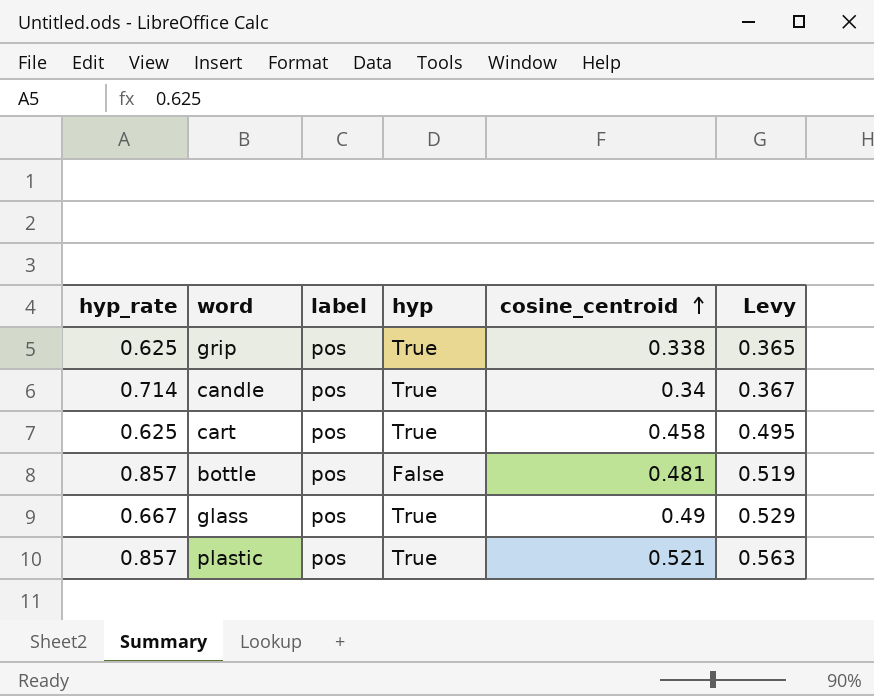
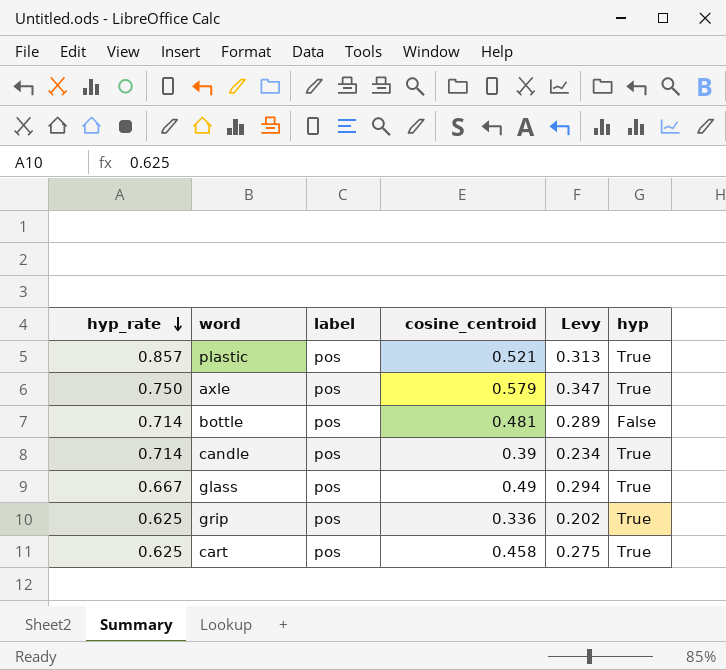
row order: cosine_centroid ascending -> hyp_rate descending
column Levy | formula: [cosine_centroid] * 1.08 -> [cosine_centroid] * 0.6
column hyp | position: 4 -> 6
row axle: none -> 0.750 | pos | 0.579 | 0.347 | True
bottle | hyp_rate: 0.857 -> 0.714
candle | cosine_centroid: 0.34 -> 0.39
grip | cosine_centroid: 0.338 -> 0.336

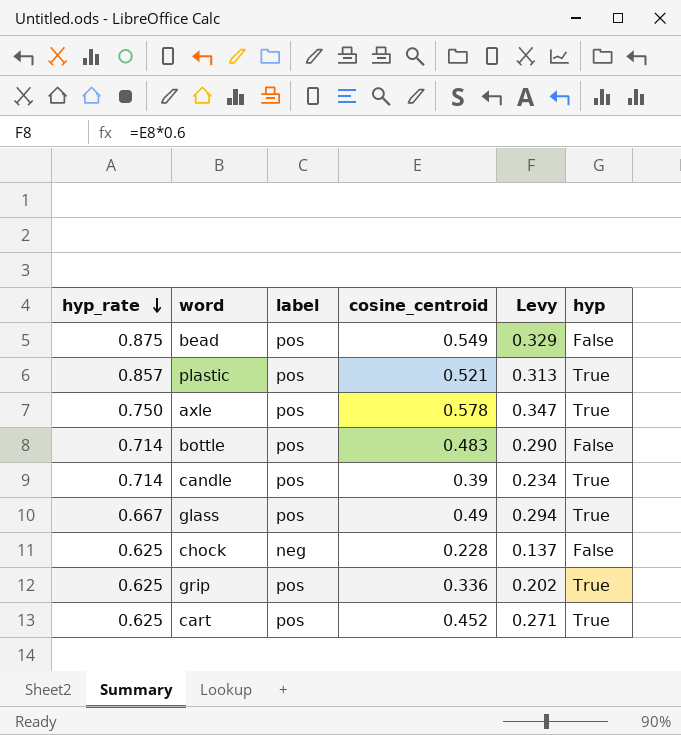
row bead: none -> 0.875 | pos | 0.549 | 0.329 | False
axle | cosine_centroid: 0.579 -> 0.578
bottle | cosine_centroid: 0.481 -> 0.483
bottle | Levy: 0.289 -> 0.290
row chock: none -> 0.625 | neg | 0.228 | 0.137 | False
cart | cosine_centroid: 0.458 -> 0.452
cart | Levy: 0.275 -> 0.271

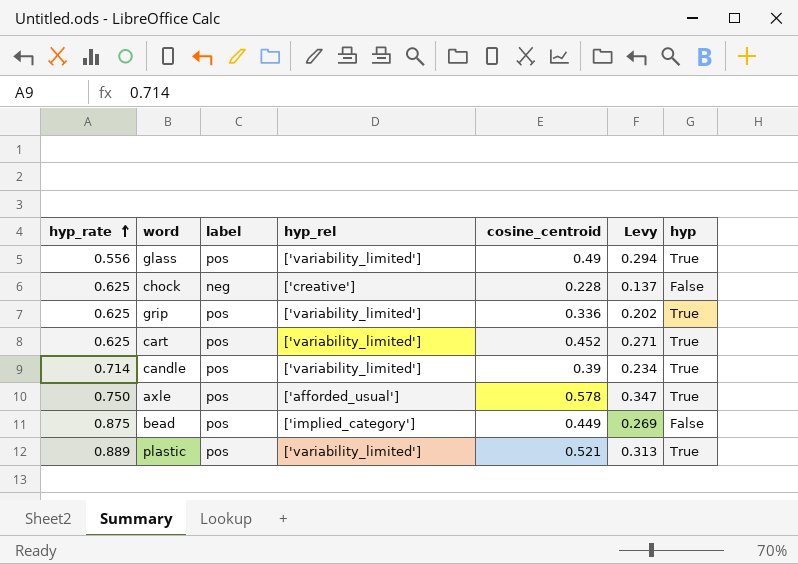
row order: hyp_rate descending -> hyp_rate ascending
column hyp_rel | position: none -> 4
row bottle: 0.714 | pos | 0.483 | 0.290 | False -> none
glass | hyp_rate: 0.667 -> 0.556
bead | cosine_centroid: 0.549 -> 0.449
bead | Levy: 0.329 -> 0.269
plastic | hyp_rate: 0.857 -> 0.889

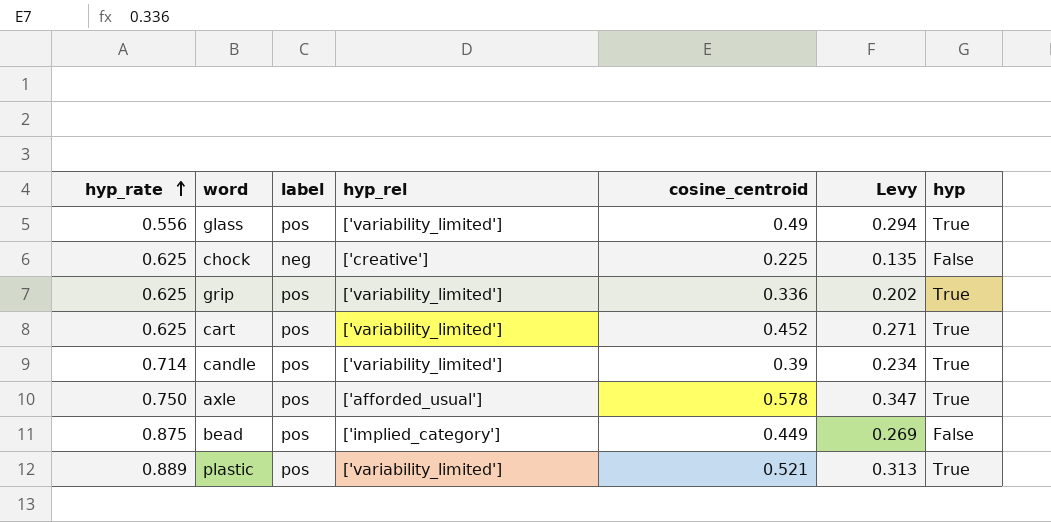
chock | cosine_centroid: 0.228 -> 0.225
chock | Levy: 0.137 -> 0.135

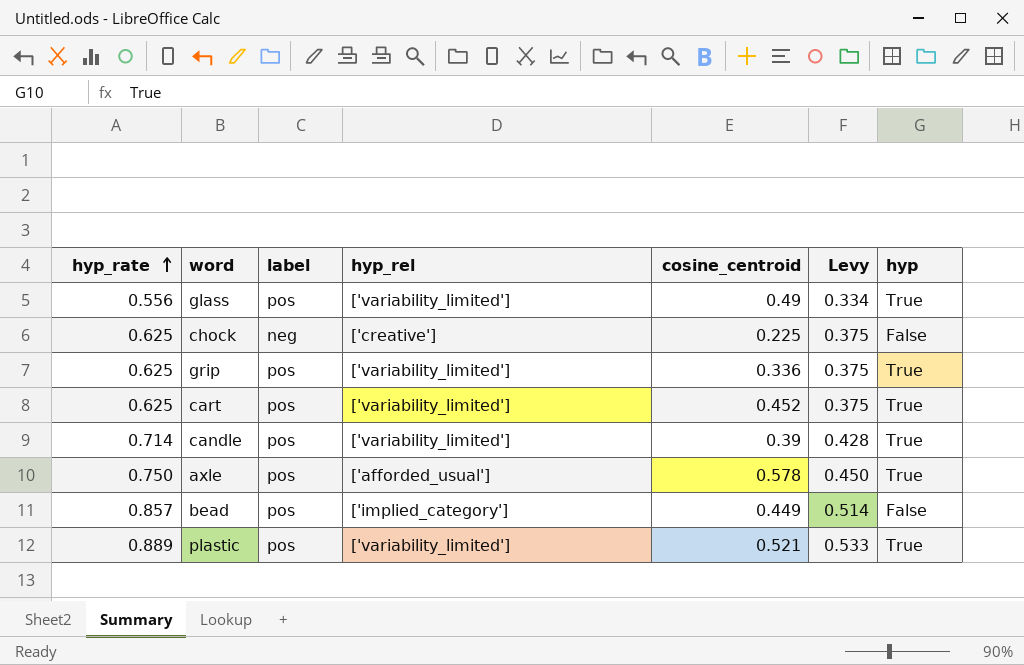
column Levy | formula: [cosine_centroid] * 0.6 -> [hyp_rate] * 0.6
bead | hyp_rate: 0.875 -> 0.857

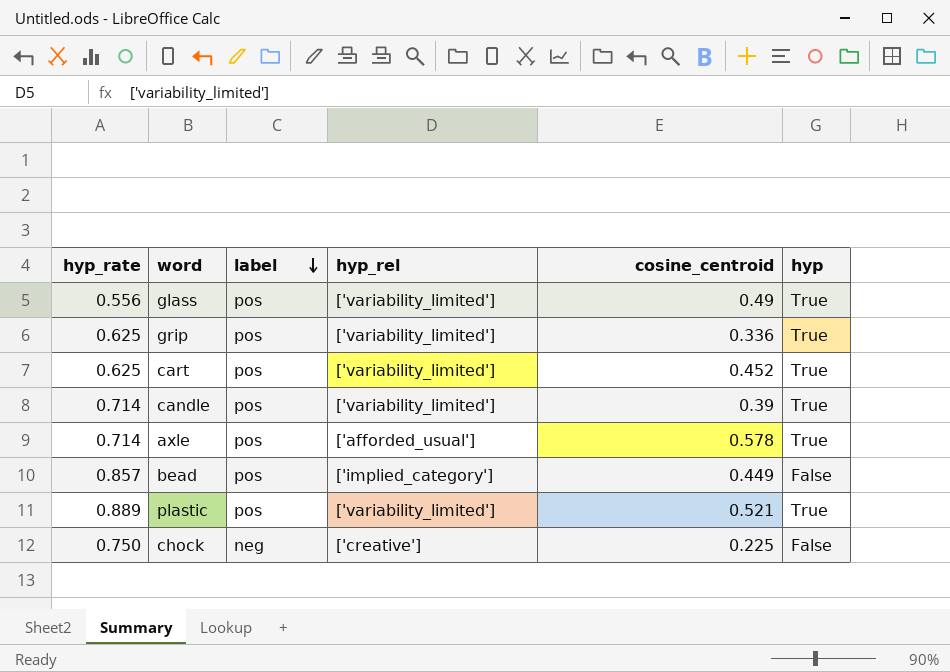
row order: hyp_rate ascending -> label descending
column Levy | formula: [hyp_rate] * 0.6 -> none
axle | hyp_rate: 0.750 -> 0.714
chock | hyp_rate: 0.625 -> 0.750

